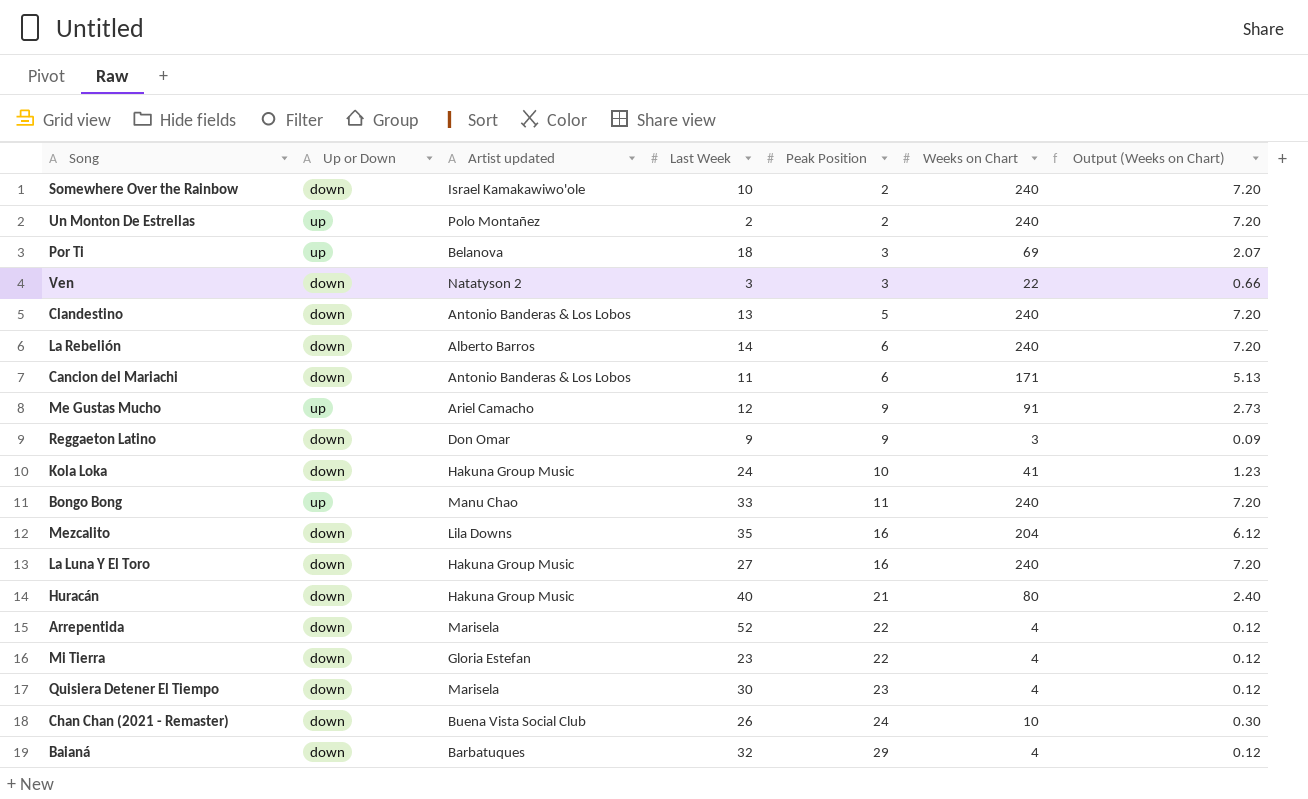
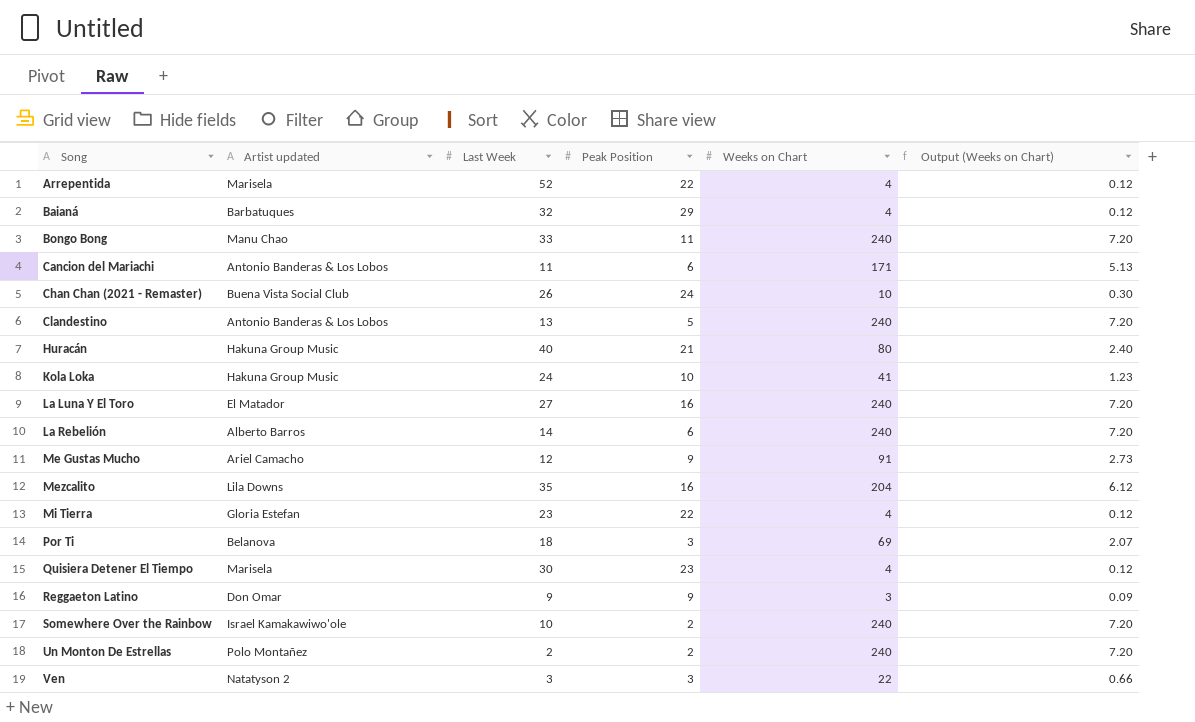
row order: Peak Position ascending -> Song ascending
column Up or Down | position: 2 -> none
La Luna Y El Toro | Artist updated: Hakuna Group Music -> El Matador

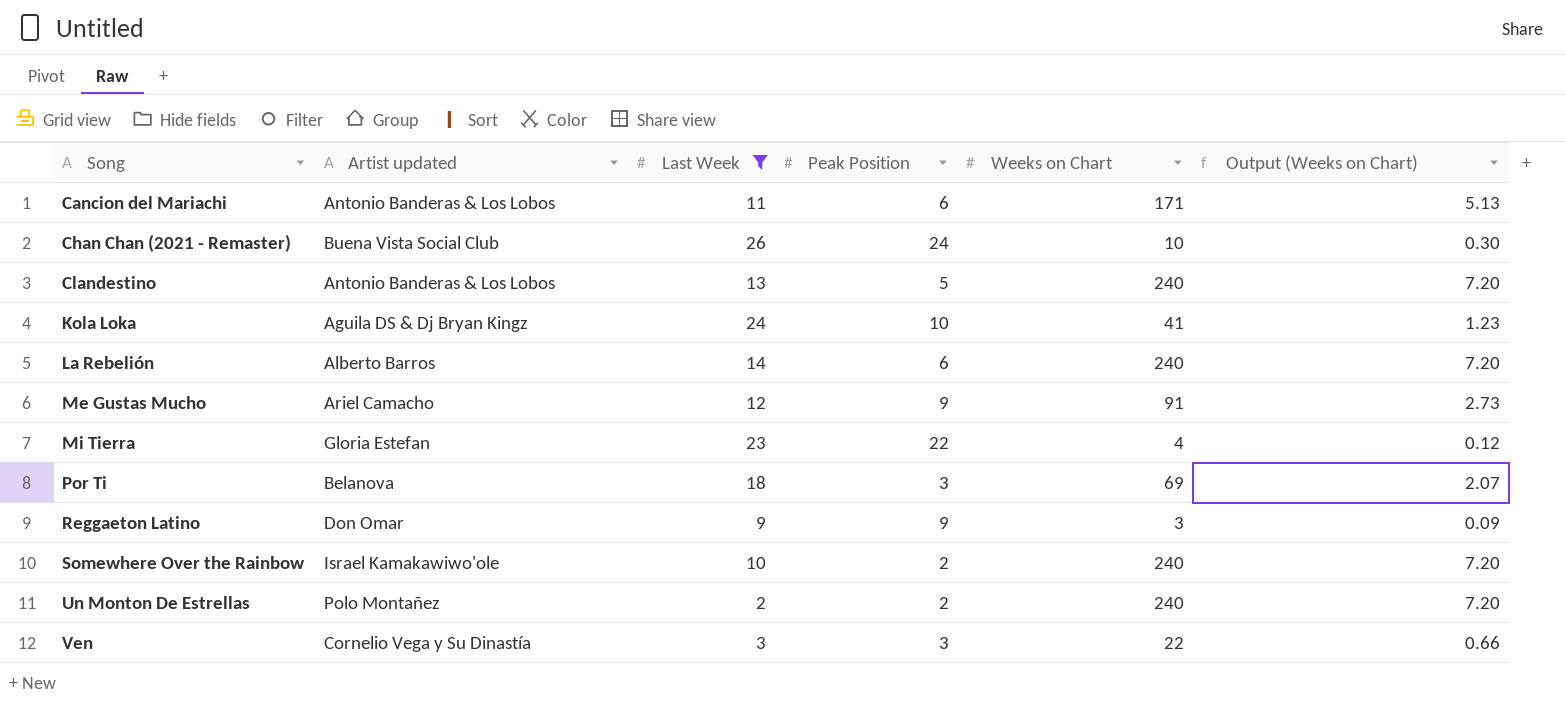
filter: none -> Last Week <= 26
Kola Loka | Artist updated: Hakuna Group Music -> Aguila DS & Dj Bryan Kingz
Ven | Artist updated: Natatyson 2 -> Cornelio Vega y Su Dinastía

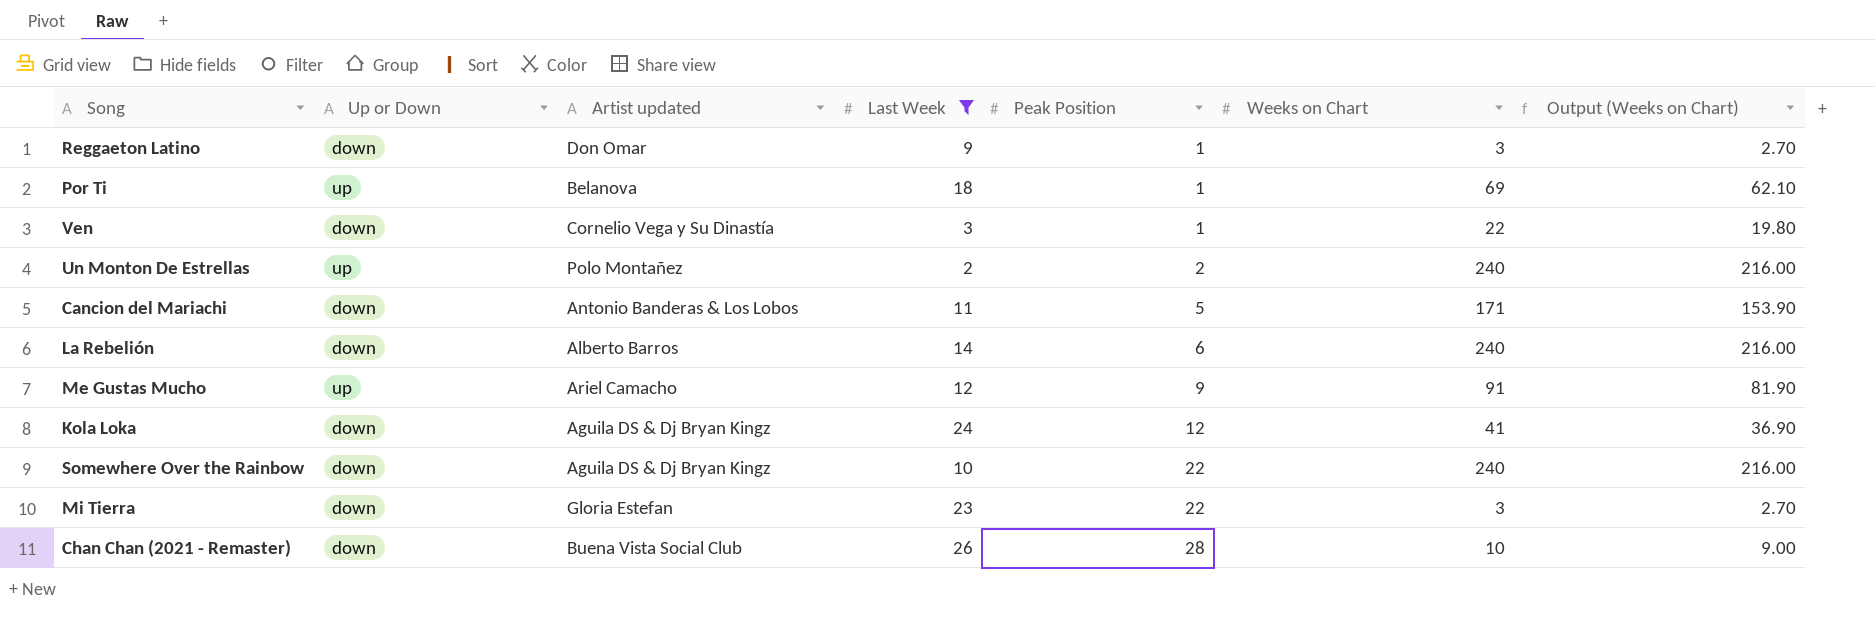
row order: Song ascending -> Peak Position ascending
column Up or Down | position: none -> 2
column Output (Weeks on Chart) | formula: [Weeks on Chart] * 0.03 -> [Weeks on Chart] * 0.9
row Clandestino: Antonio Banderas & Los Lobos | 13 | 5 | 240 | 7.20 -> none
Reggaeton Latino | Peak Position: 9 -> 1
Por Ti | Peak Position: 3 -> 1
Ven | Peak Position: 3 -> 1
Cancion del Mariachi | Peak Position: 6 -> 5
Kola Loka | Peak Position: 10 -> 12
Somewhere Over the Rainbow | Artist updated: Israel Kamakawiwo'ole -> Aguila DS & Dj Bryan Kingz
Somewhere Over the Rainbow | Peak Position: 2 -> 22
Mi Tierra | Weeks on Chart: 4 -> 3
Chan Chan (2021 - Remaster) | Peak Position: 24 -> 28

